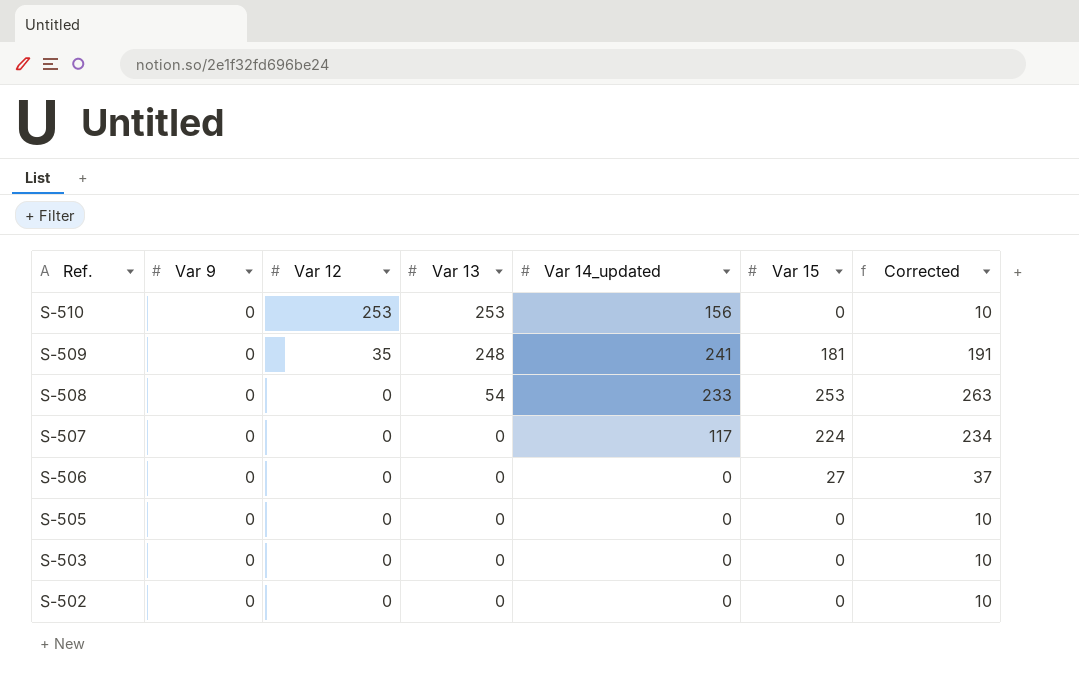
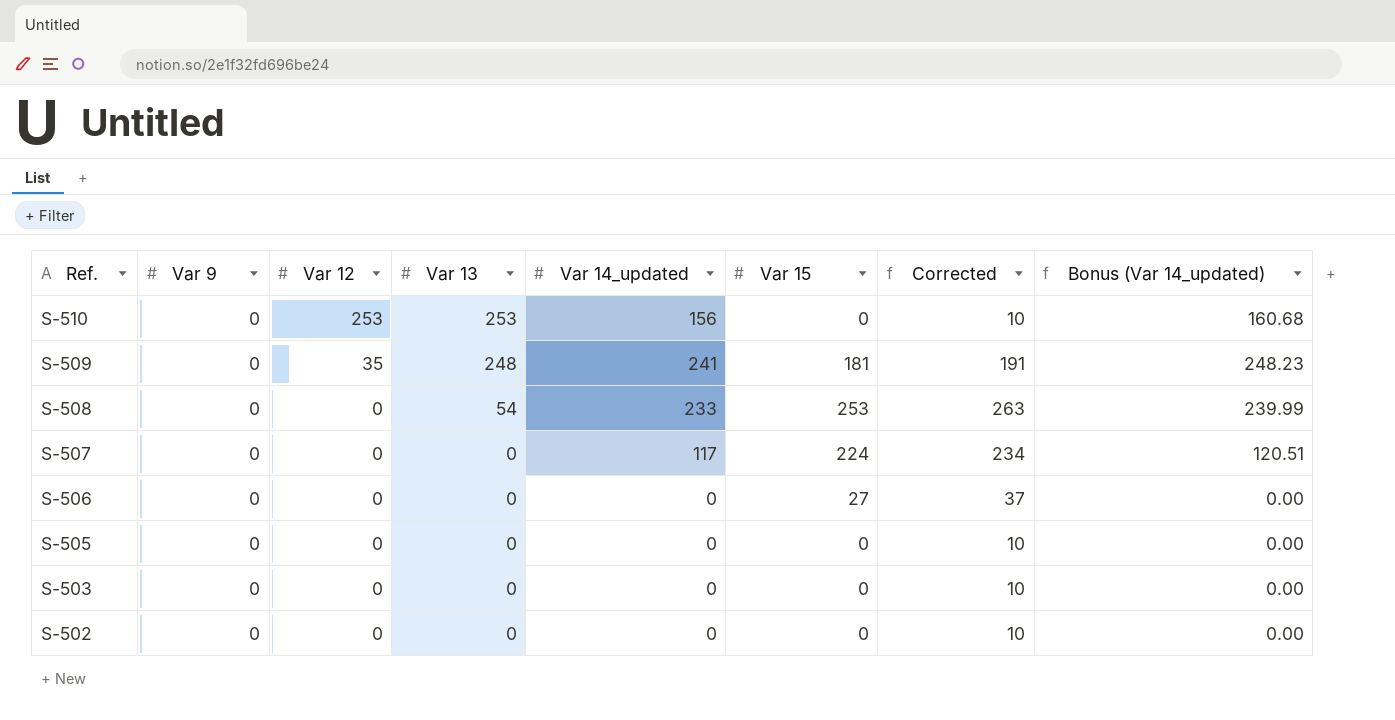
column Bonus (Var 14_updated) | formula: none -> [Var 14_updated] * 1.03

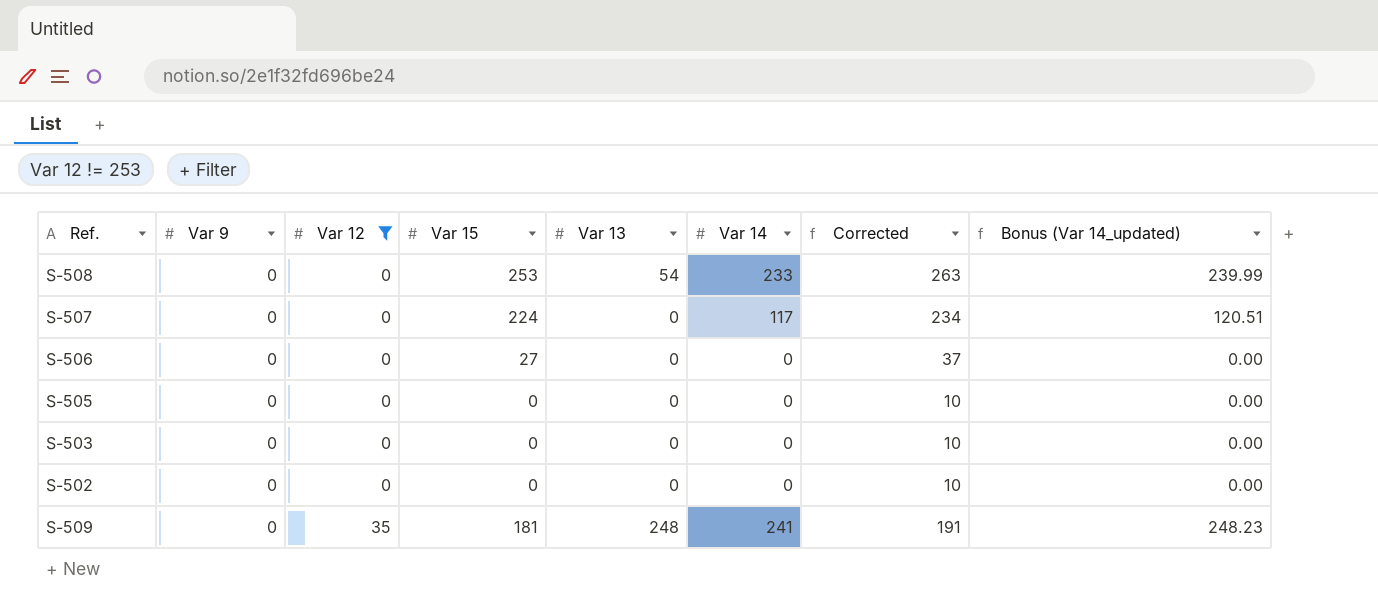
filter: none -> Var 12 != 253
row order: Ref. descending -> Var 12 ascending
column Var 15 | position: 6 -> 4
column name: Var 14_updated -> Var 14

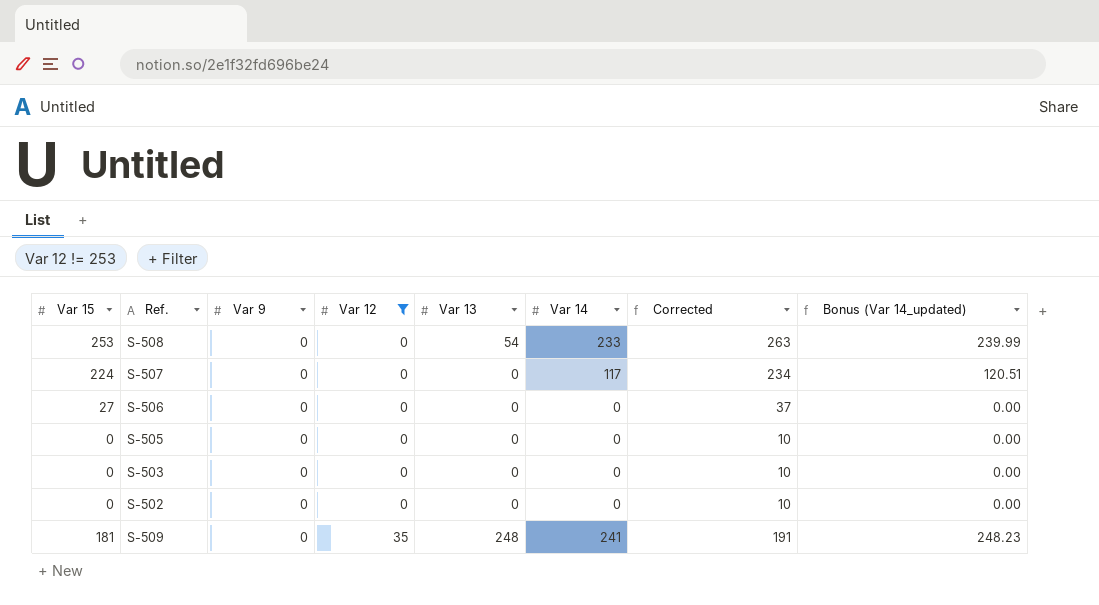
column Var 15 | position: 4 -> 1

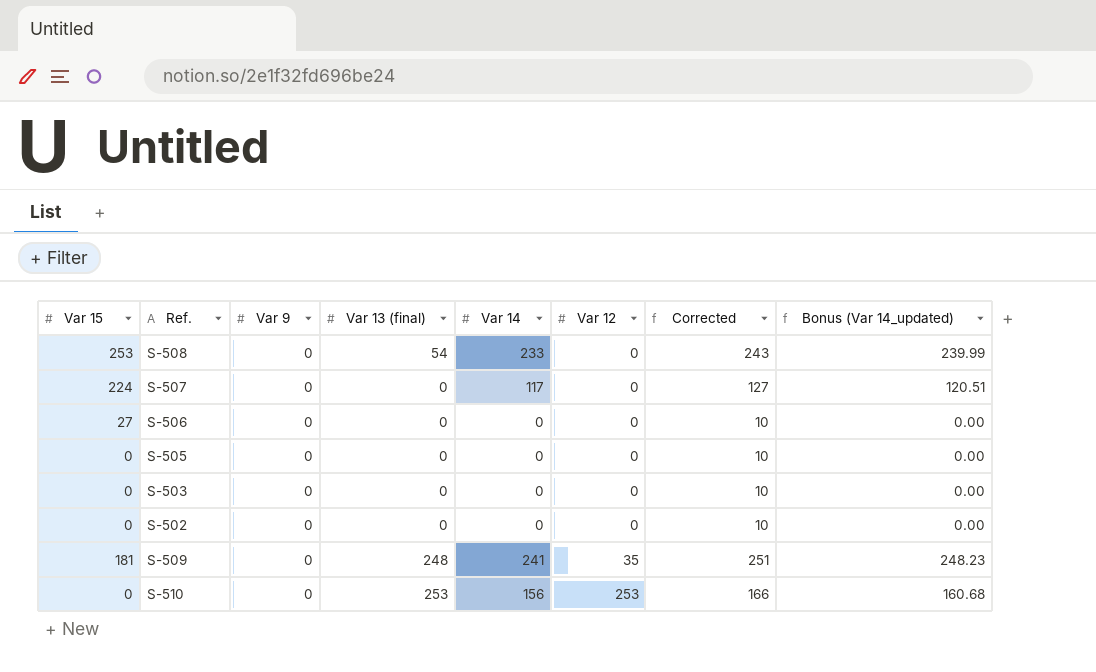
filter: Var 12 != 253 -> none
column name: Var 13 -> Var 13 (final)
column Var 12 | position: 4 -> 6
column Corrected | formula: [Var 15] + 10 -> [Var 14] + 10

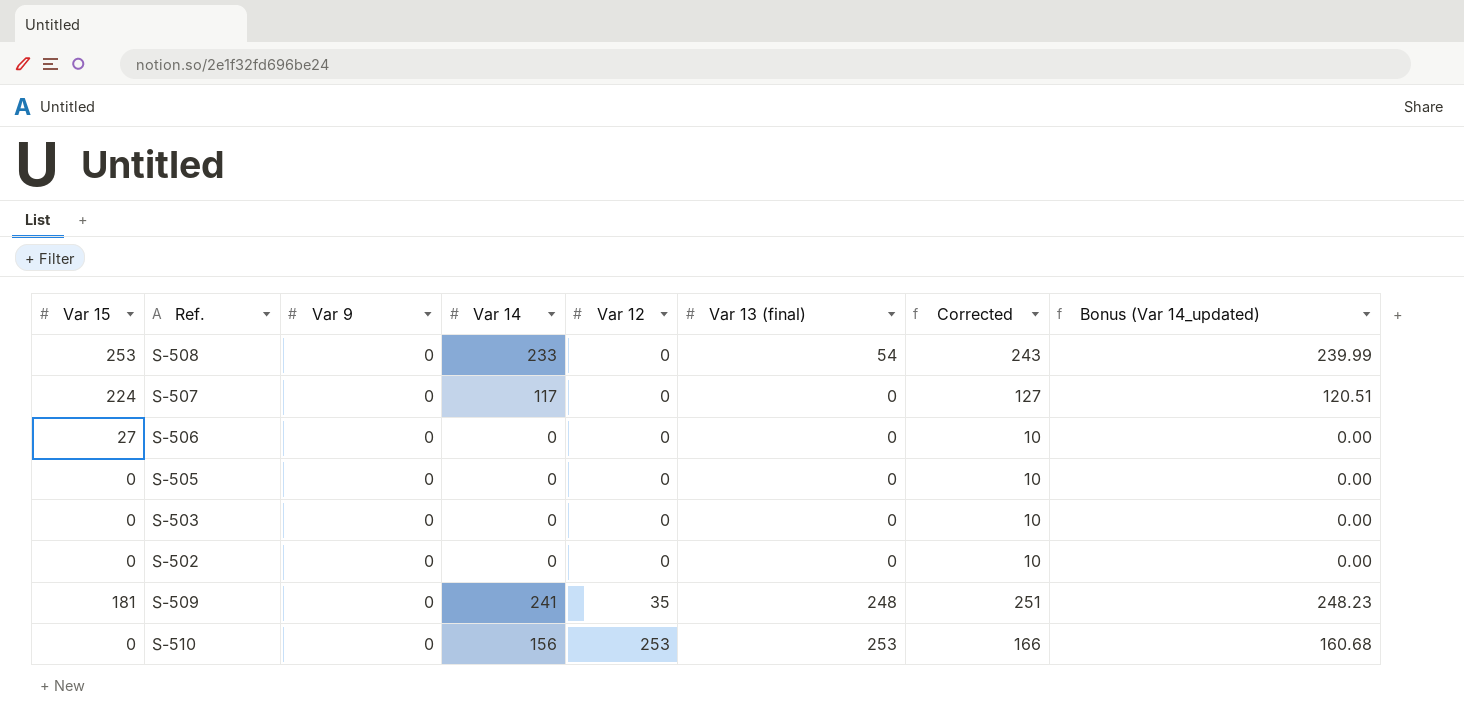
column Var 13 (final) | position: 4 -> 6

